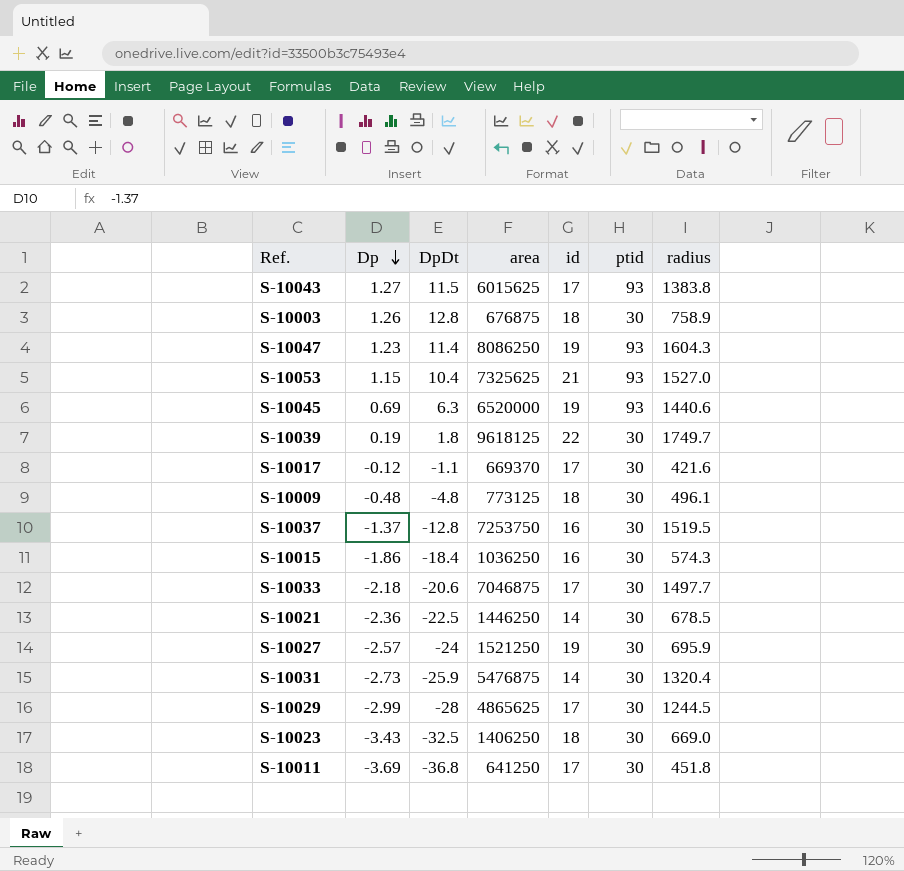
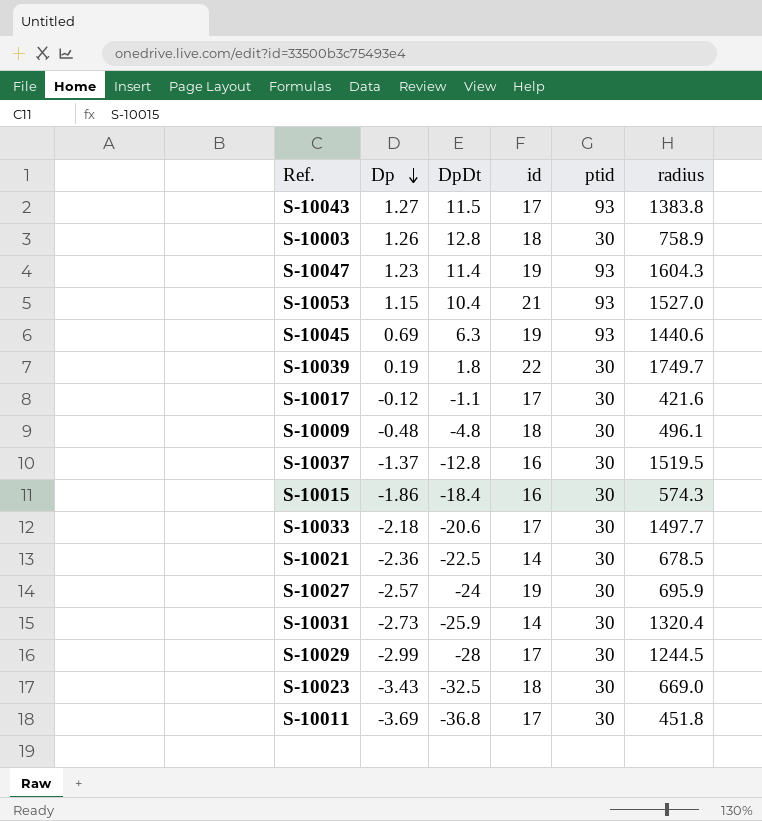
column area | position: 4 -> none

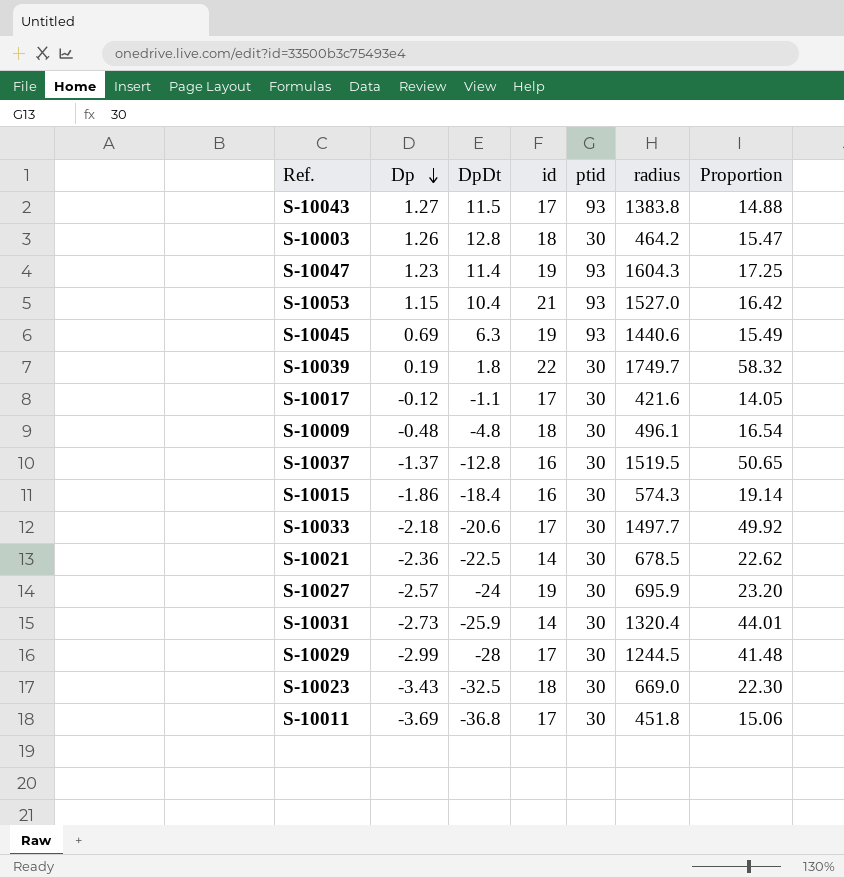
column Proportion | formula: none -> [radius] / [ptid]
S-10003 | radius: 758.9 -> 464.2

